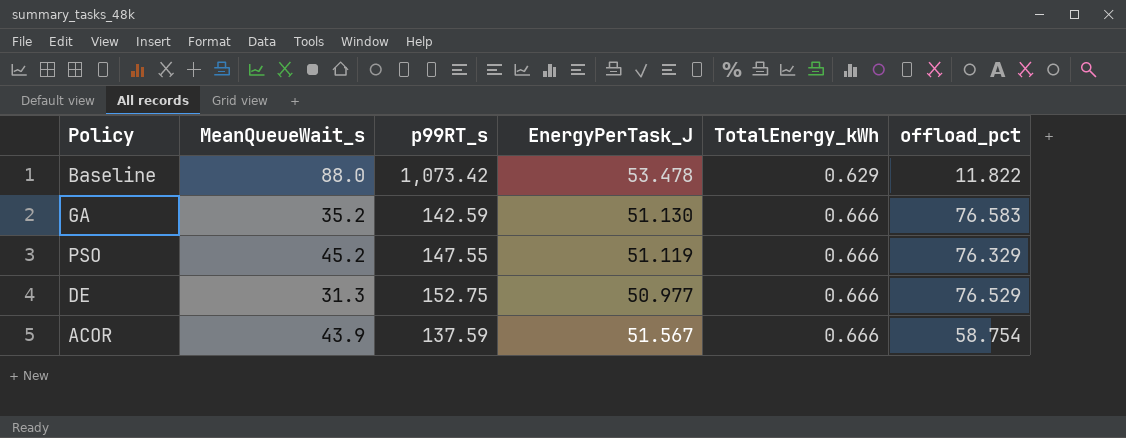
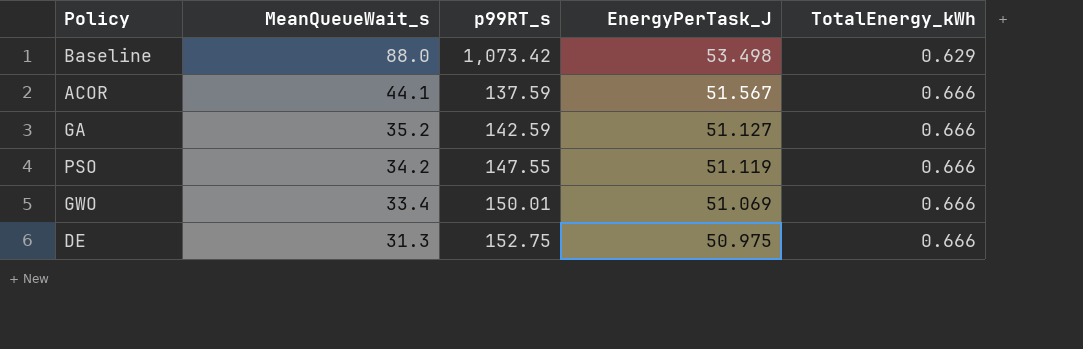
row order: TotalEnergy_kWh ascending -> MeanQueueWait_s descending
column offload_pct | position: 6 -> none
Baseline | EnergyPerTask_J: 53.478 -> 53.498
ACOR | MeanQueueWait_s: 43.9 -> 44.1
GA | EnergyPerTask_J: 51.130 -> 51.127
PSO | MeanQueueWait_s: 45.2 -> 34.2
row GWO: none -> 33.4 | 150.01 | 51.069 | 0.666
DE | EnergyPerTask_J: 50.977 -> 50.975

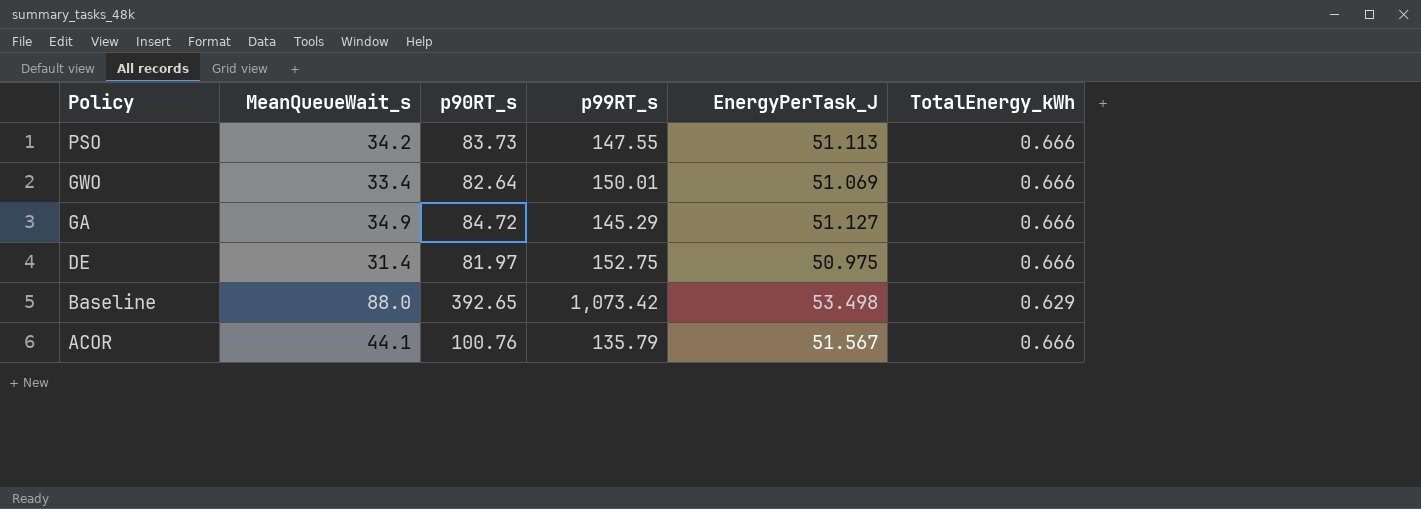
row order: MeanQueueWait_s descending -> Policy descending
column p90RT_s | position: none -> 3
PSO | EnergyPerTask_J: 51.119 -> 51.113
GA | MeanQueueWait_s: 35.2 -> 34.9
GA | p99RT_s: 142.59 -> 145.29
DE | MeanQueueWait_s: 31.3 -> 31.4
ACOR | p99RT_s: 137.59 -> 135.79

